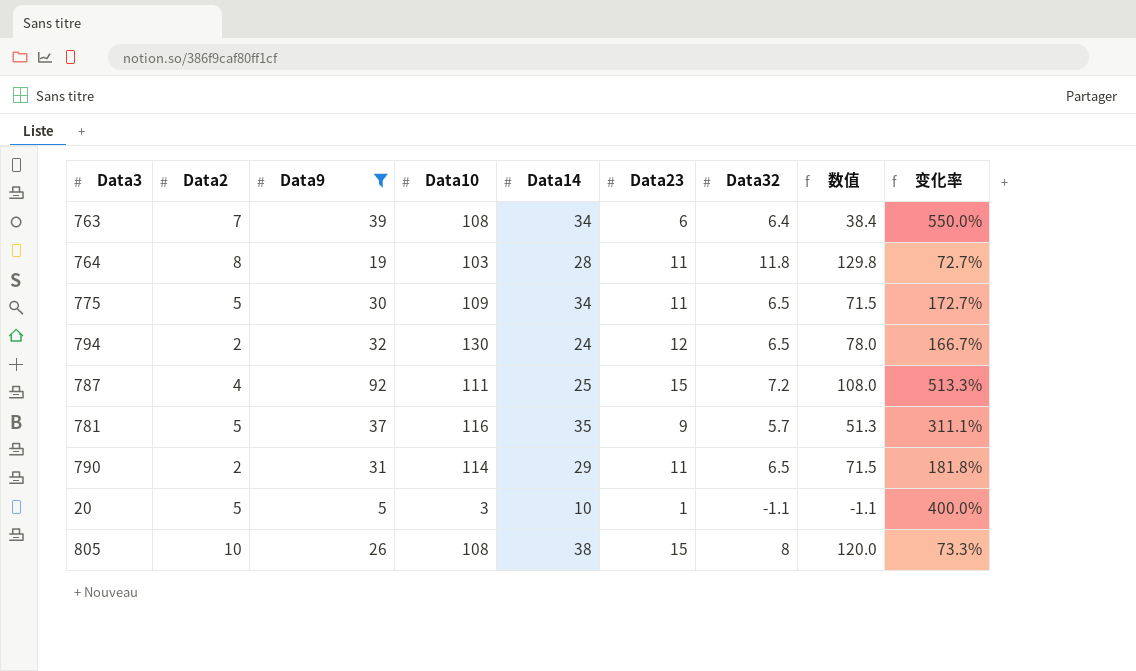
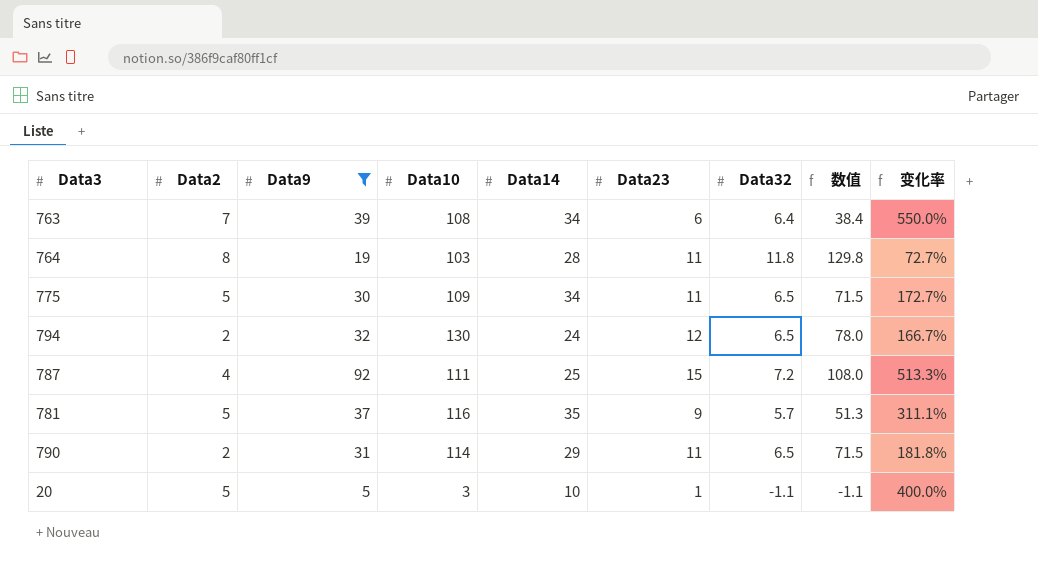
row 805: 10 | 26 | 108 | 38 | 15 | 8 | 120.0 | 73.3% -> none

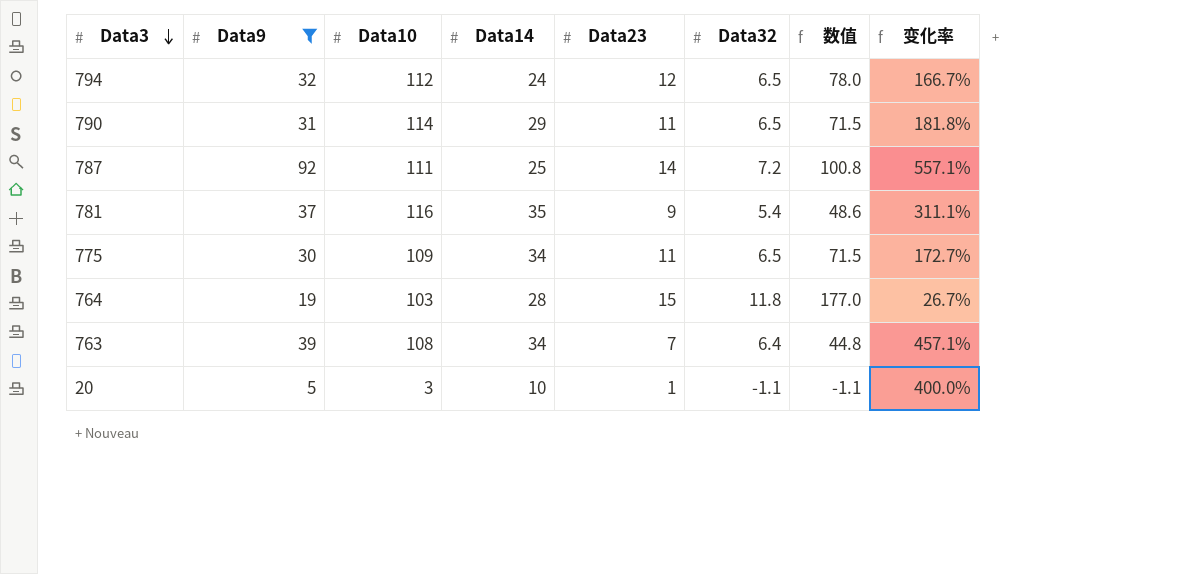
row order: none -> Data3 descending
column Data2 | position: 2 -> none
794 | Data10: 130 -> 112
787 | Data23: 15 -> 14
787 | 数值: 108.0 -> 100.8
787 | 变化率: 513.3% -> 557.1%
781 | Data32: 5.7 -> 5.4
781 | 数值: 51.3 -> 48.6
764 | Data23: 11 -> 15
764 | 数值: 129.8 -> 177.0
764 | 变化率: 72.7% -> 26.7%
763 | Data23: 6 -> 7
763 | 数值: 38.4 -> 44.8
763 | 变化率: 550.0% -> 457.1%

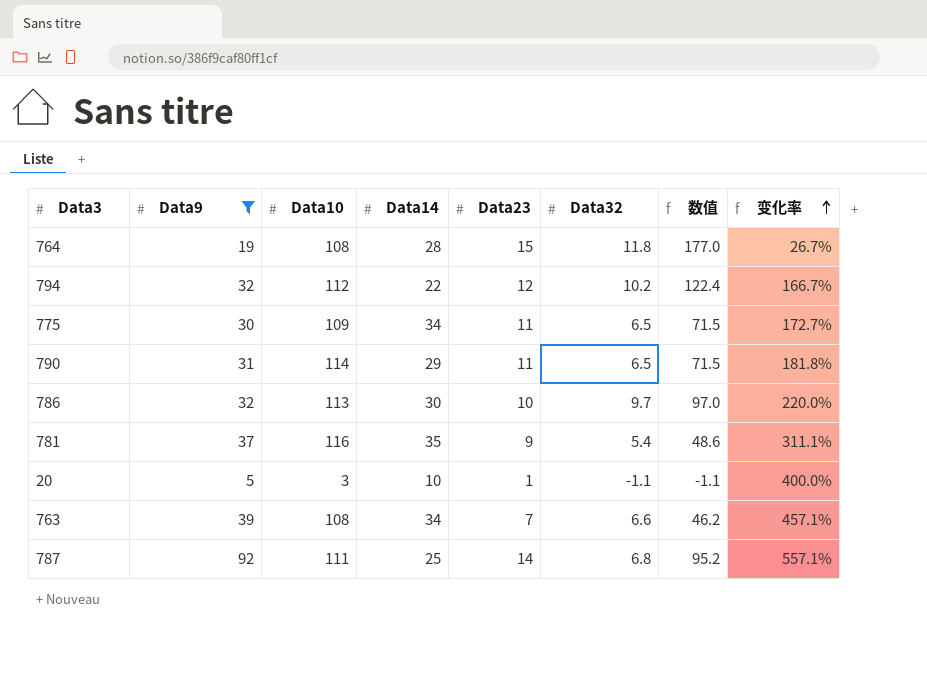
row order: Data3 descending -> 变化率 ascending
764 | Data10: 103 -> 108
794 | Data14: 24 -> 22
794 | Data32: 6.5 -> 10.2
794 | 数值: 78.0 -> 122.4
row 786: none -> 32 | 113 | 30 | 10 | 9.7 | 97.0 | 220.0%
763 | Data32: 6.4 -> 6.6
763 | 数值: 44.8 -> 46.2
787 | Data32: 7.2 -> 6.8
787 | 数值: 100.8 -> 95.2

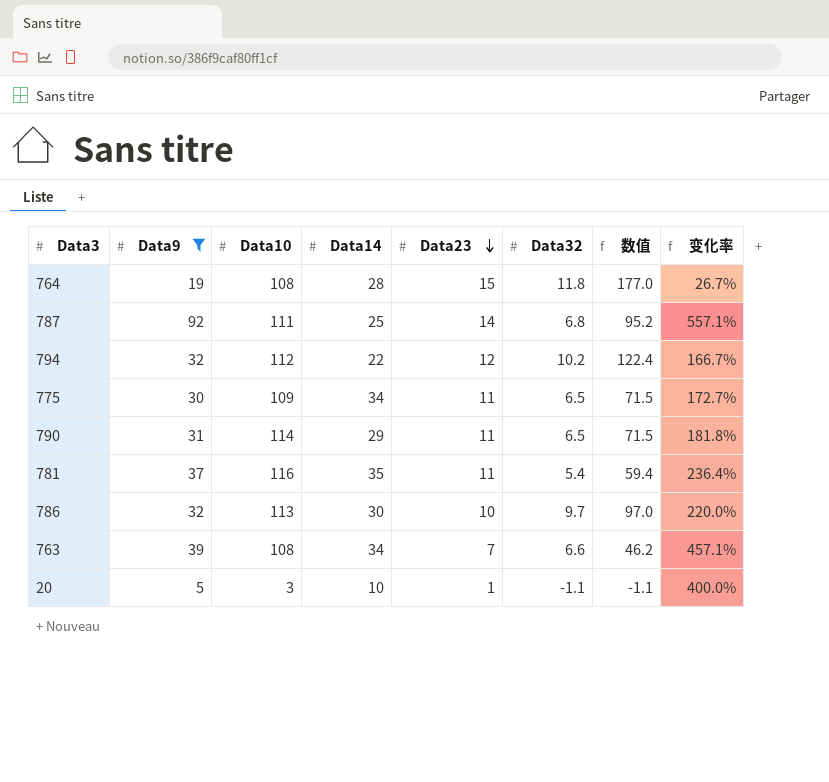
row order: 变化率 ascending -> Data23 descending
781 | Data23: 9 -> 11
781 | 数值: 48.6 -> 59.4
781 | 变化率: 311.1% -> 236.4%

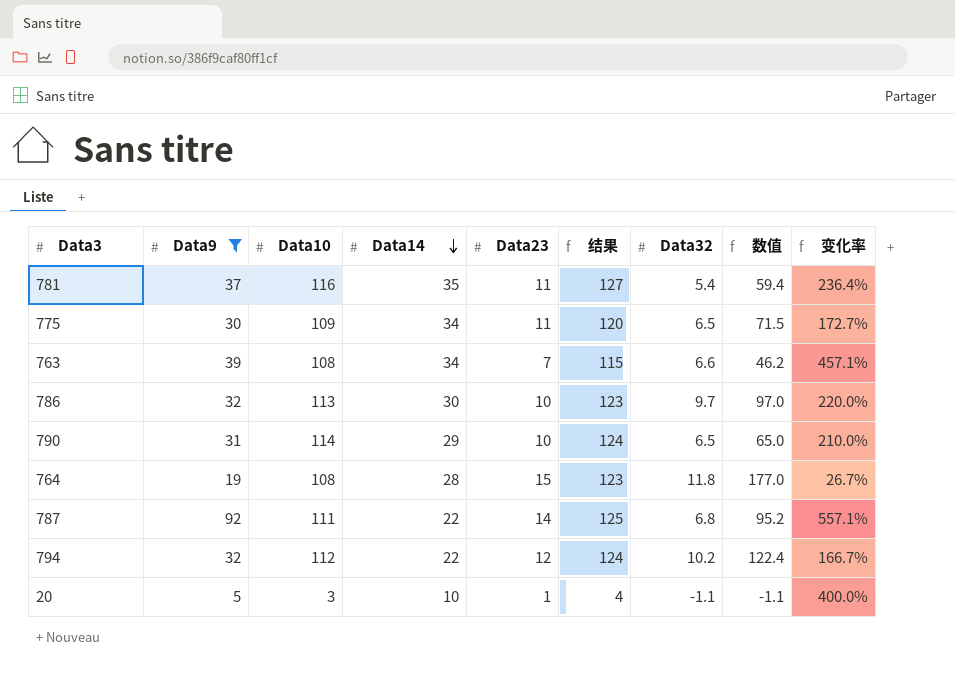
row order: Data23 descending -> Data14 descending
column 结果 | formula: none -> [Data10] + [Data23]
790 | Data23: 11 -> 10
790 | 数值: 71.5 -> 65.0
790 | 变化率: 181.8% -> 210.0%
787 | Data14: 25 -> 22

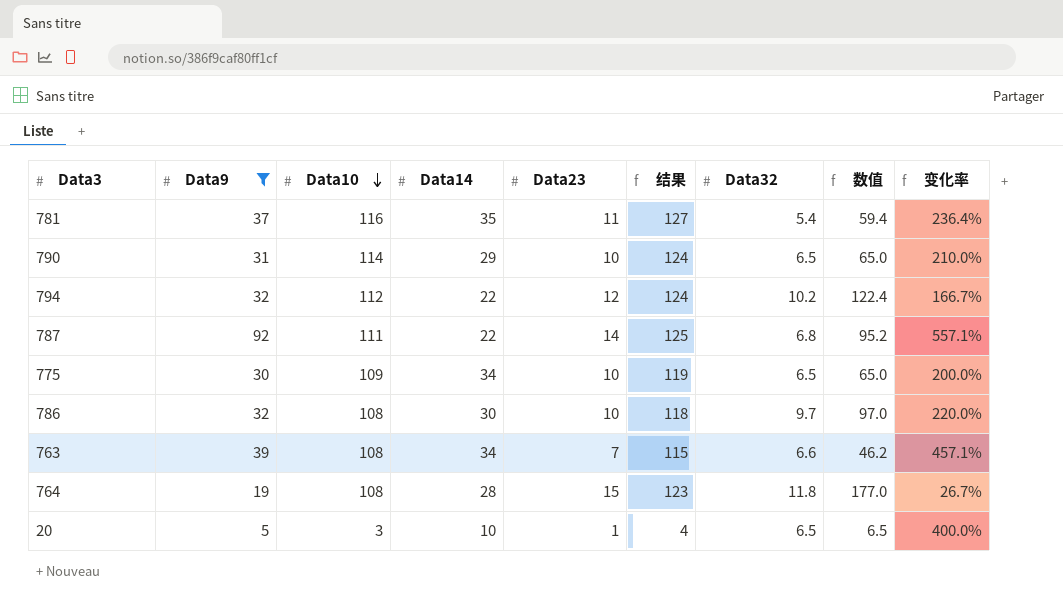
row order: Data14 descending -> Data10 descending
775 | Data23: 11 -> 10
775 | 结果: 120 -> 119
775 | 数值: 71.5 -> 65.0
775 | 变化率: 172.7% -> 200.0%
786 | Data10: 113 -> 108
786 | 结果: 123 -> 118
20 | Data32: -1.1 -> 6.5
20 | 数值: -1.1 -> 6.5

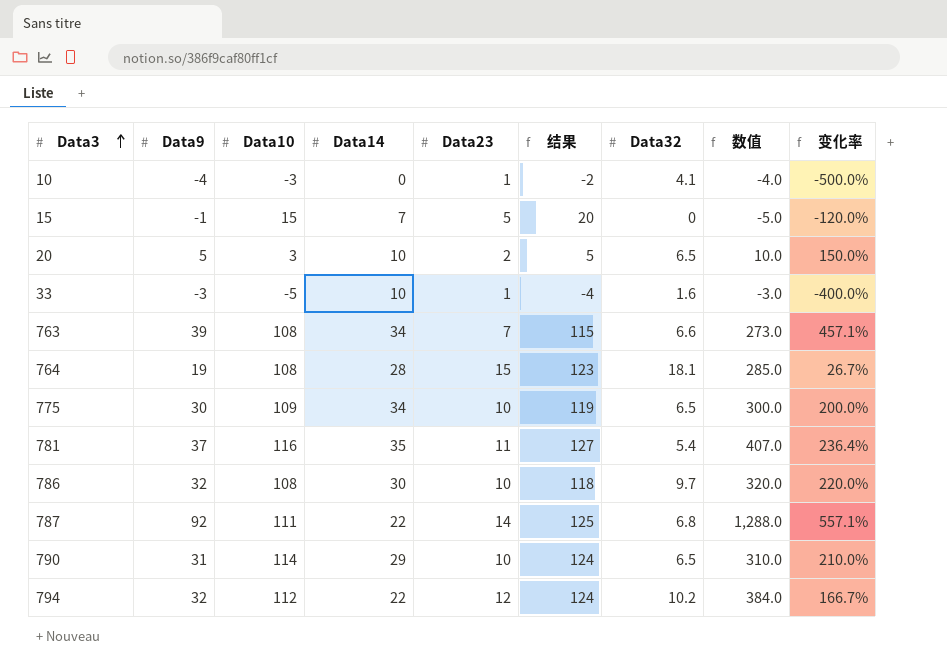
filter: Data9 >= 5 -> none
row order: Data10 descending -> Data3 ascending
column 数值 | formula: [Data23] * [Data32] -> [Data9] * [Data23]
20 | Data23: 1 -> 2
20 | 结果: 4 -> 5
20 | 变化率: 400.0% -> 150.0%
764 | Data32: 11.8 -> 18.1

